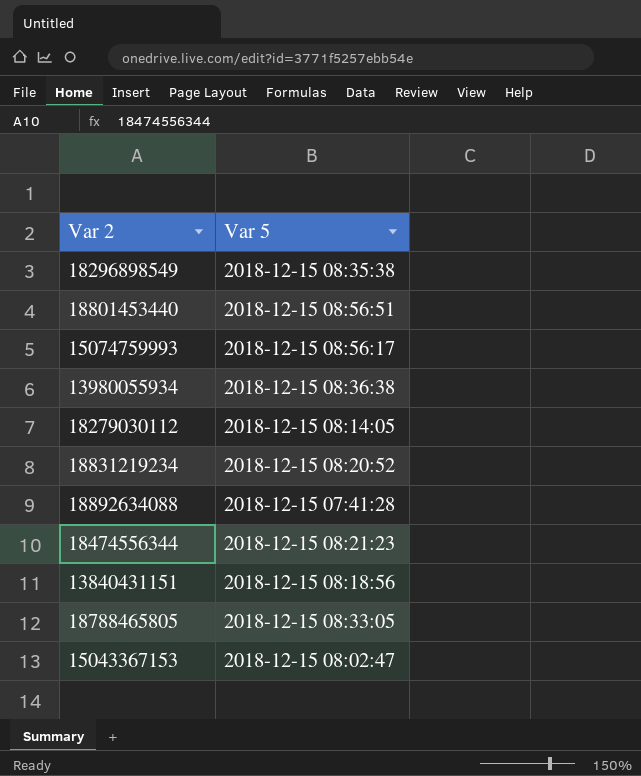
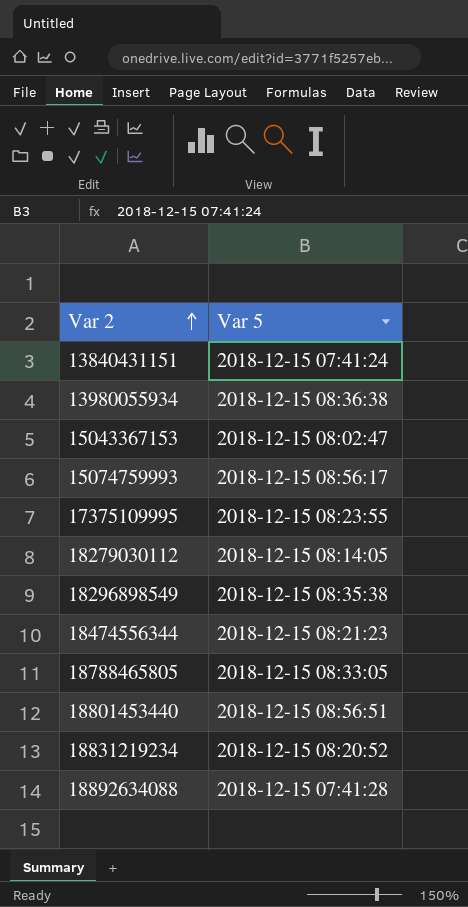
row order: none -> Var 2 ascending
13840431151 | Var 5: 2018-12-15 08:18:56 -> 2018-12-15 07:41:24
row 17375109995: none -> 2018-12-15 08:23:55

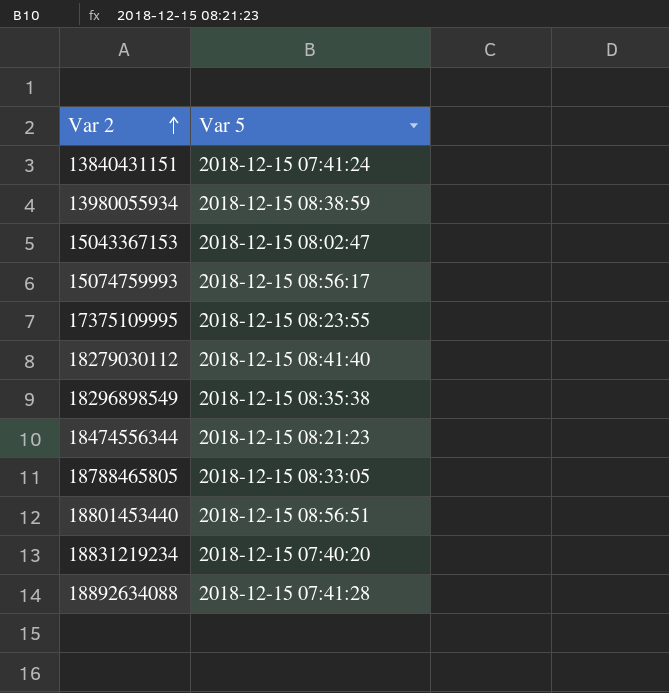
13980055934 | Var 5: 2018-12-15 08:36:38 -> 2018-12-15 08:38:59
18279030112 | Var 5: 2018-12-15 08:14:05 -> 2018-12-15 08:41:40
18831219234 | Var 5: 2018-12-15 08:20:52 -> 2018-12-15 07:40:20

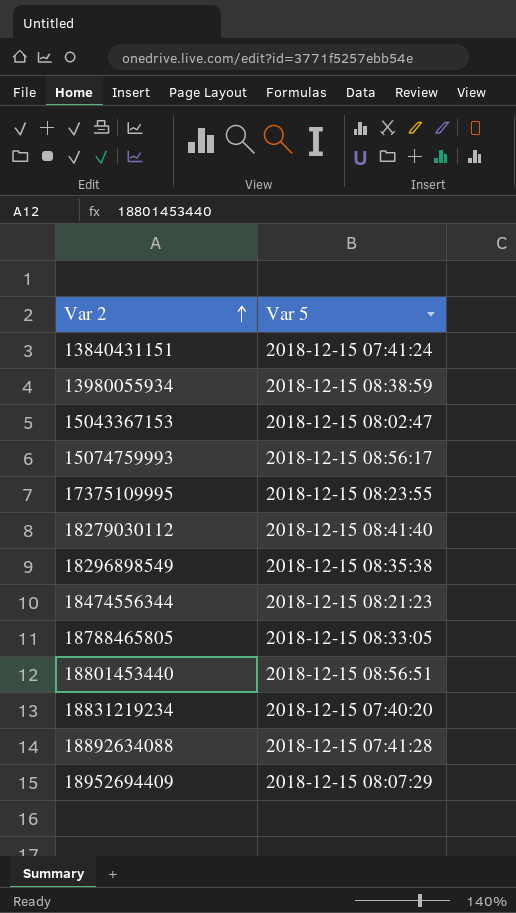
row 18952694409: none -> 2018-12-15 08:07:29

